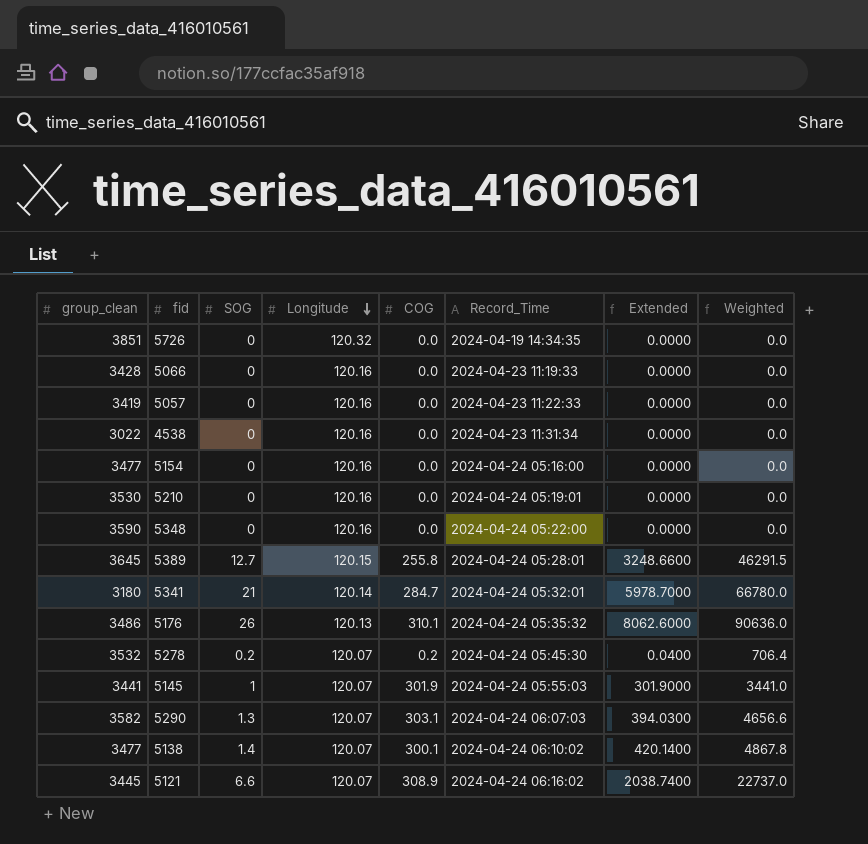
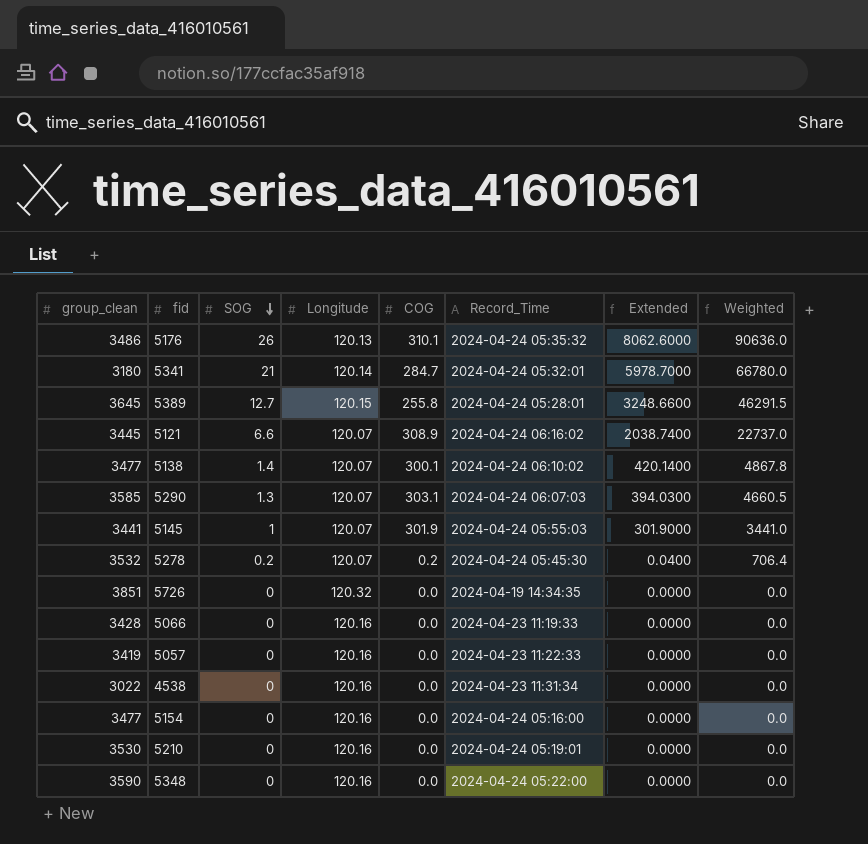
row order: Longitude descending -> SOG descending
5290 | group_clean: 3582 -> 3585
5290 | Weighted: 4656.6 -> 4660.5

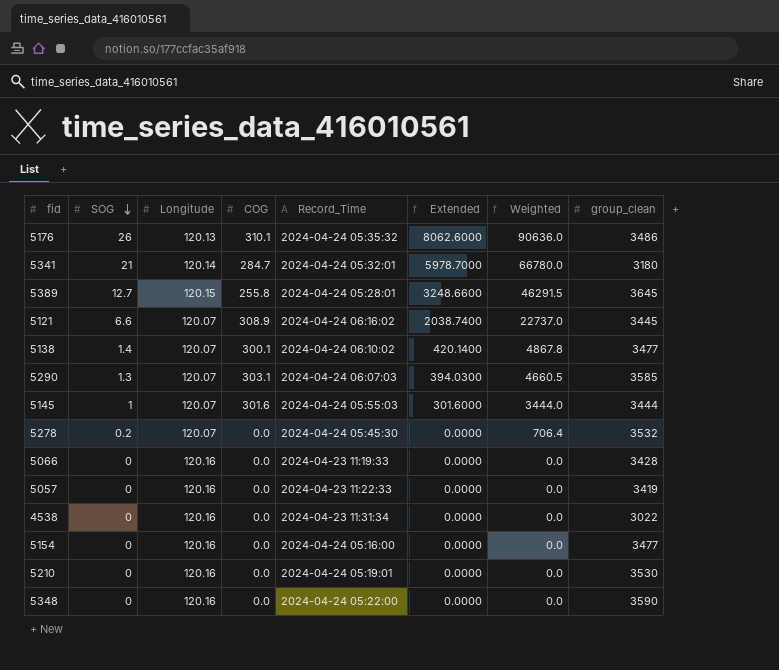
column group_clean | position: 1 -> 8
row 5726: 3851 | 0 | 120.32 | 0.0 | 2024-04-19 14:34:35 | 0.0000 | 0.0 -> none
5145 | COG: 301.9 -> 301.6
5145 | Extended: 301.9000 -> 301.6000
5145 | Weighted: 3441.0 -> 3444.0
5145 | group_clean: 3441 -> 3444
5278 | COG: 0.2 -> 0.0
5278 | Extended: 0.0400 -> 0.0000

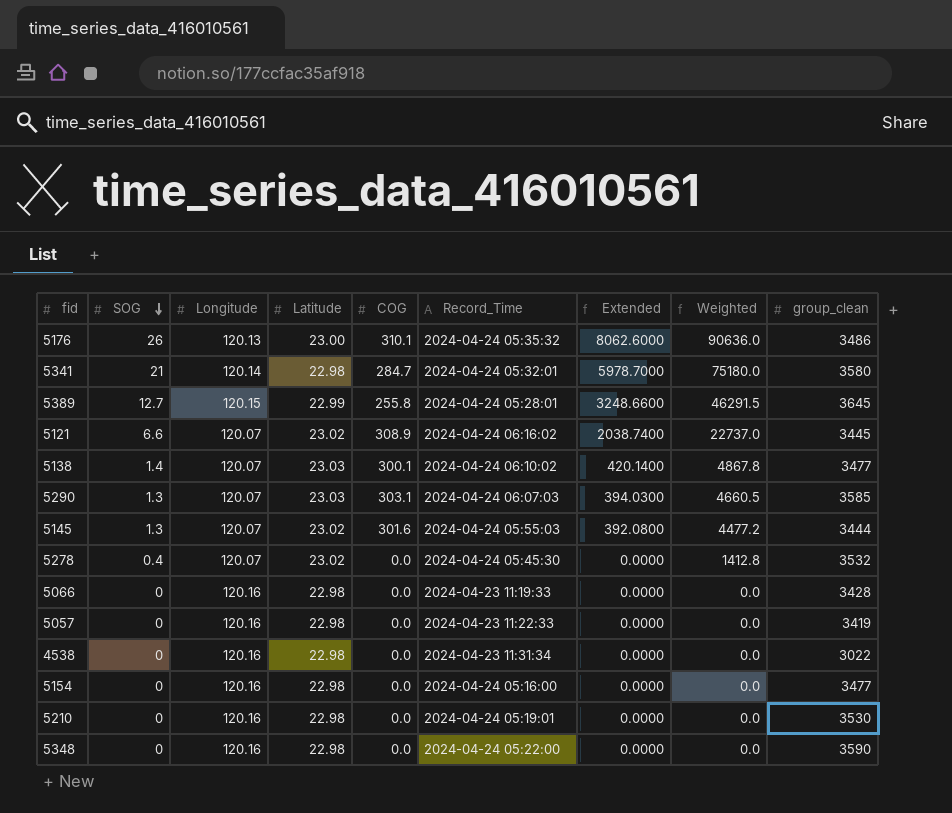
column Latitude | position: none -> 4
5341 | Weighted: 66780.0 -> 75180.0
5341 | group_clean: 3180 -> 3580
5145 | SOG: 1 -> 1.3
5145 | Extended: 301.6000 -> 392.0800
5145 | Weighted: 3444.0 -> 4477.2
5278 | SOG: 0.2 -> 0.4
5278 | Weighted: 706.4 -> 1412.8

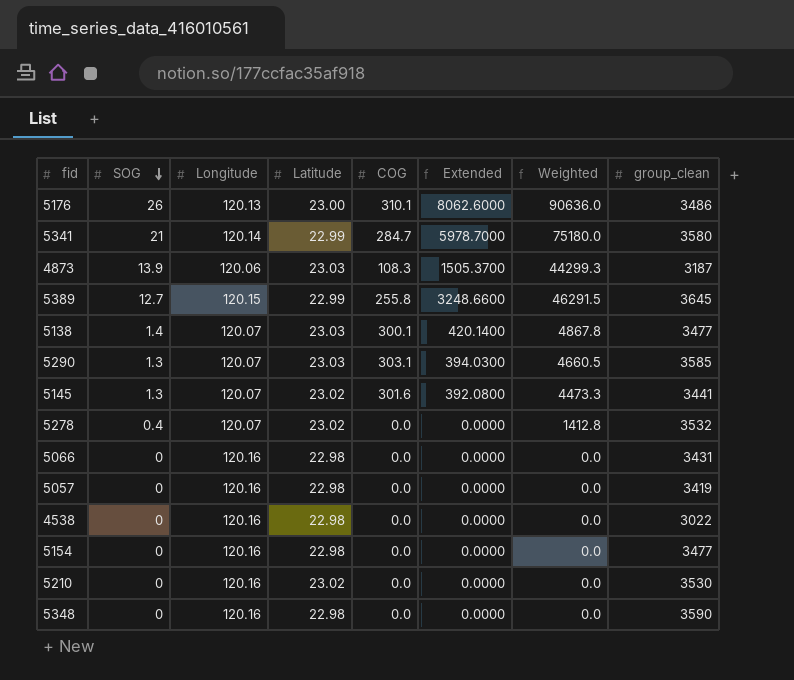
column Record_Time | position: 6 -> none
row 5121: 6.6 | 120.07 | 23.02 | 308.9 | 2024-04-24 06:16:02 | 2038.7400 | 22737.0 | 3445 -> none
5341 | Latitude: 22.98 -> 22.99
row 4873: none -> 13.9 | 120.06 | 23.03 | 108.3 | 1505.3700 | 44299.3 | 3187
5145 | Weighted: 4477.2 -> 4473.3
5145 | group_clean: 3444 -> 3441
5066 | group_clean: 3428 -> 3431
5210 | Latitude: 22.98 -> 23.02

